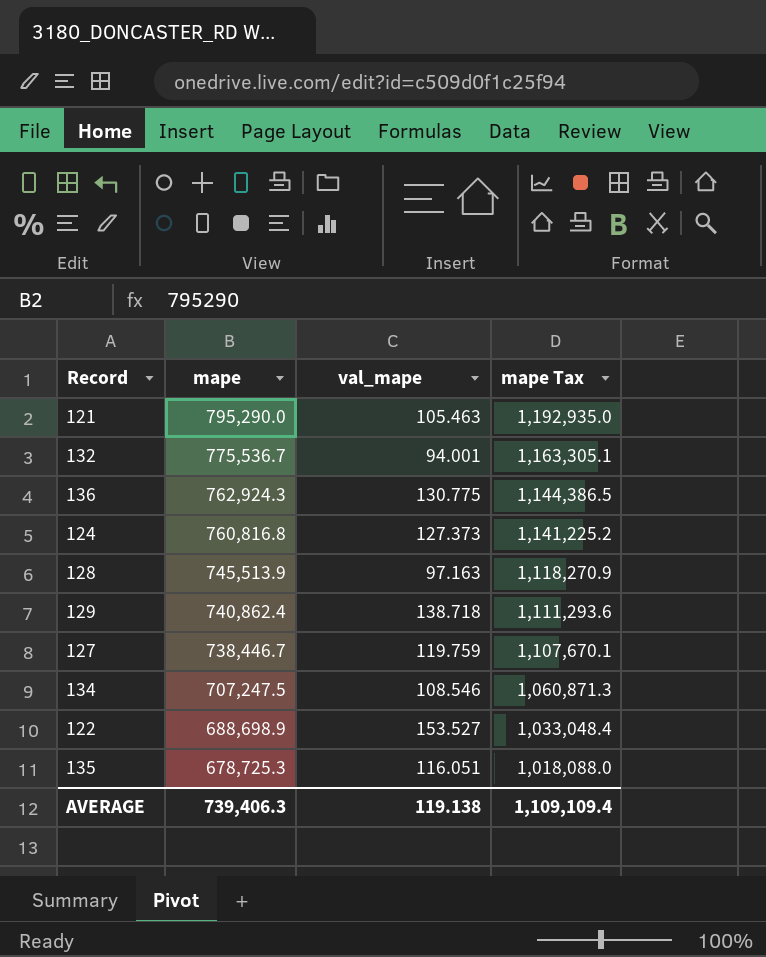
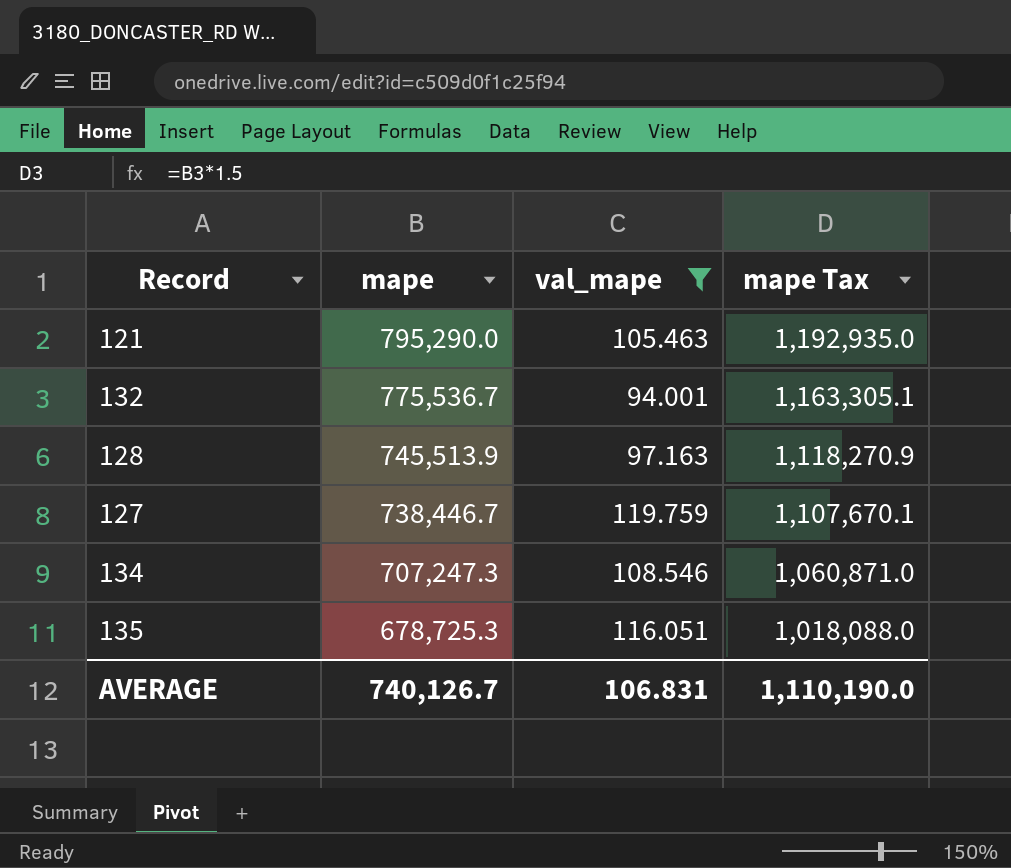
filter: none -> val_mape <= 119.759
134 | mape: 707,247.5 -> 707,247.3
134 | mape Tax: 1,060,871.3 -> 1,060,871.0
AVERAGE | mape: 739,406.3 -> 740,126.7
AVERAGE | val_mape: 119.138 -> 106.831
AVERAGE | mape Tax: 1,109,109.4 -> 1,110,190.0

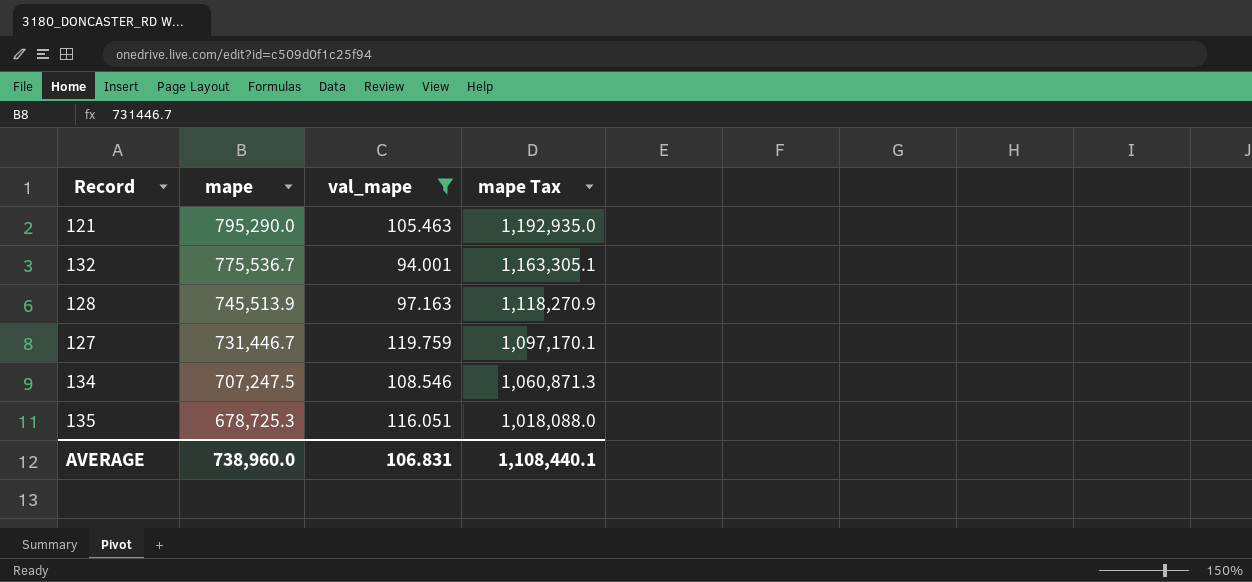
127 | mape: 738,446.7 -> 731,446.7
127 | mape Tax: 1,107,670.1 -> 1,097,170.1
134 | mape: 707,247.3 -> 707,247.5
134 | mape Tax: 1,060,871.0 -> 1,060,871.3
AVERAGE | mape: 740,126.7 -> 738,960.0
AVERAGE | mape Tax: 1,110,190.0 -> 1,108,440.1

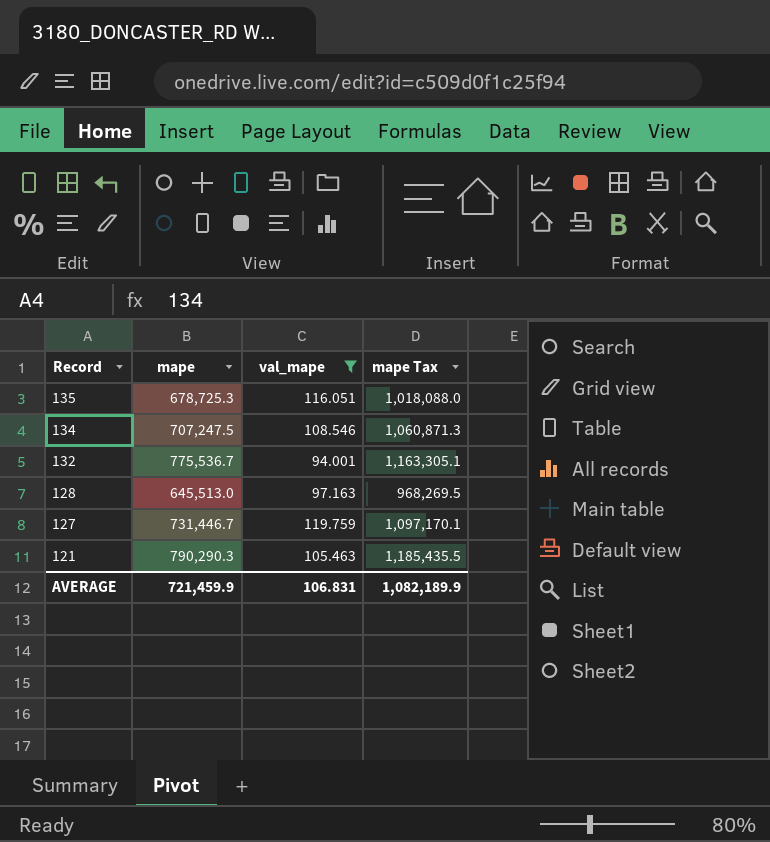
row order: mape descending -> Record descending
128 | mape: 745,513.9 -> 645,513.0
128 | mape Tax: 1,118,270.9 -> 968,269.5
121 | mape: 795,290.0 -> 790,290.3
121 | mape Tax: 1,192,935.0 -> 1,185,435.5
AVERAGE | mape: 738,960.0 -> 721,459.9
AVERAGE | mape Tax: 1,108,440.1 -> 1,082,189.9

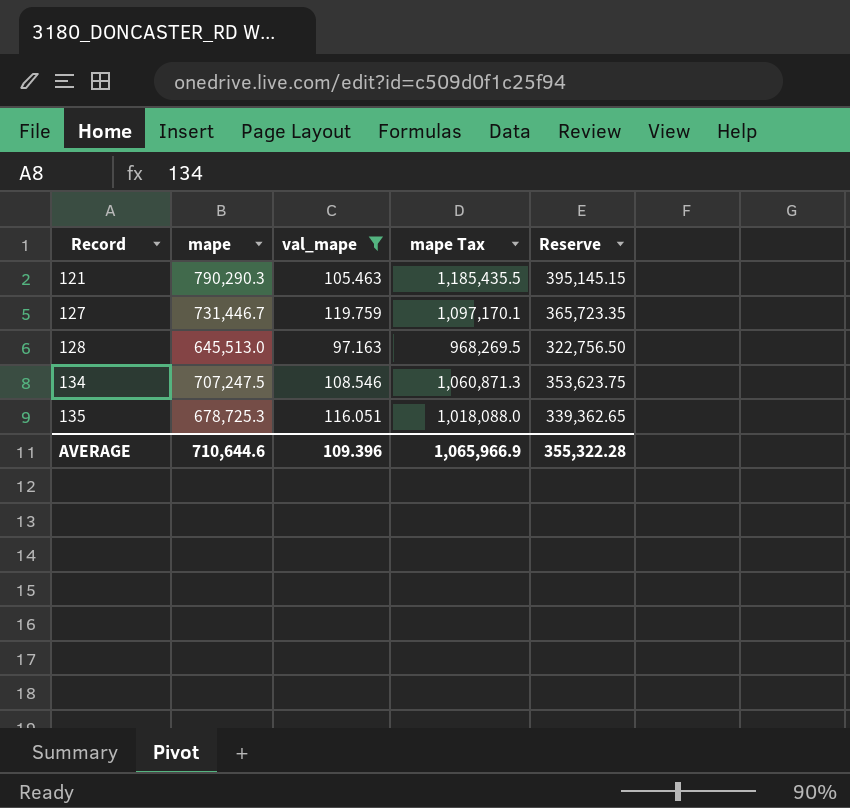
row order: Record descending -> Record ascending
column Reserve | formula: none -> [mape] * 0.5
row 132: 775,536.7 | 94.001 | 1,163,305.1 -> none
AVERAGE | mape: 721,459.9 -> 710,644.6
AVERAGE | val_mape: 106.831 -> 109.396
AVERAGE | mape Tax: 1,082,189.9 -> 1,065,966.9

